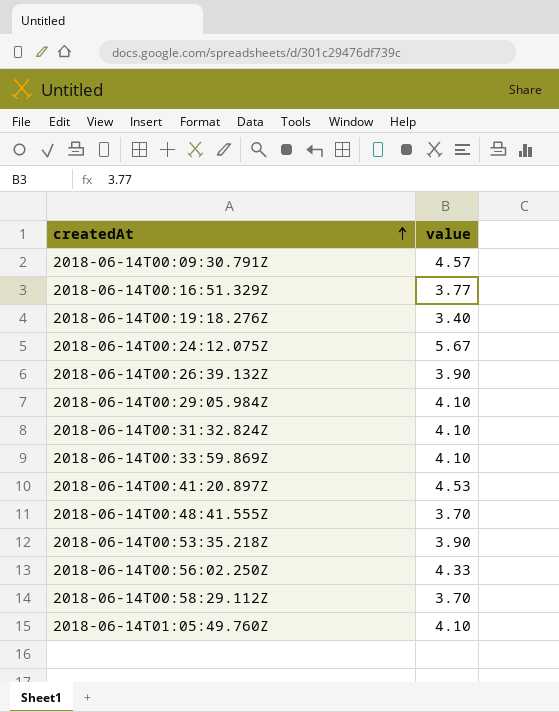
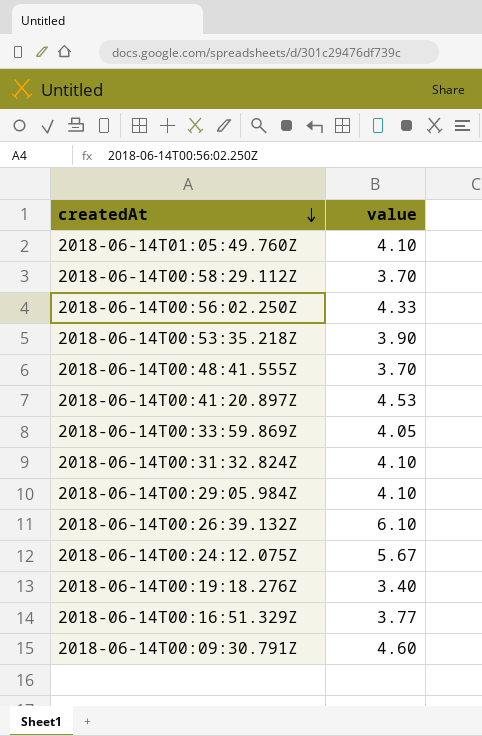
row order: createdAt ascending -> createdAt descending
2018-06-14T00:33:59.869Z | value: 4.10 -> 4.05
2018-06-14T00:26:39.132Z | value: 3.90 -> 6.10
2018-06-14T00:09:30.791Z | value: 4.57 -> 4.60

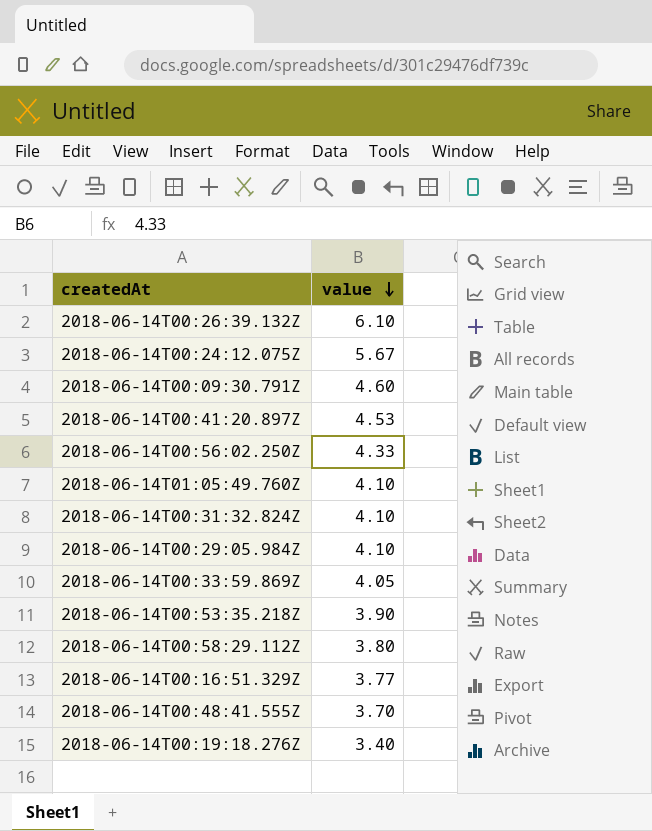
row order: createdAt descending -> value descending
2018-06-14T00:58:29.112Z | value: 3.70 -> 3.80

